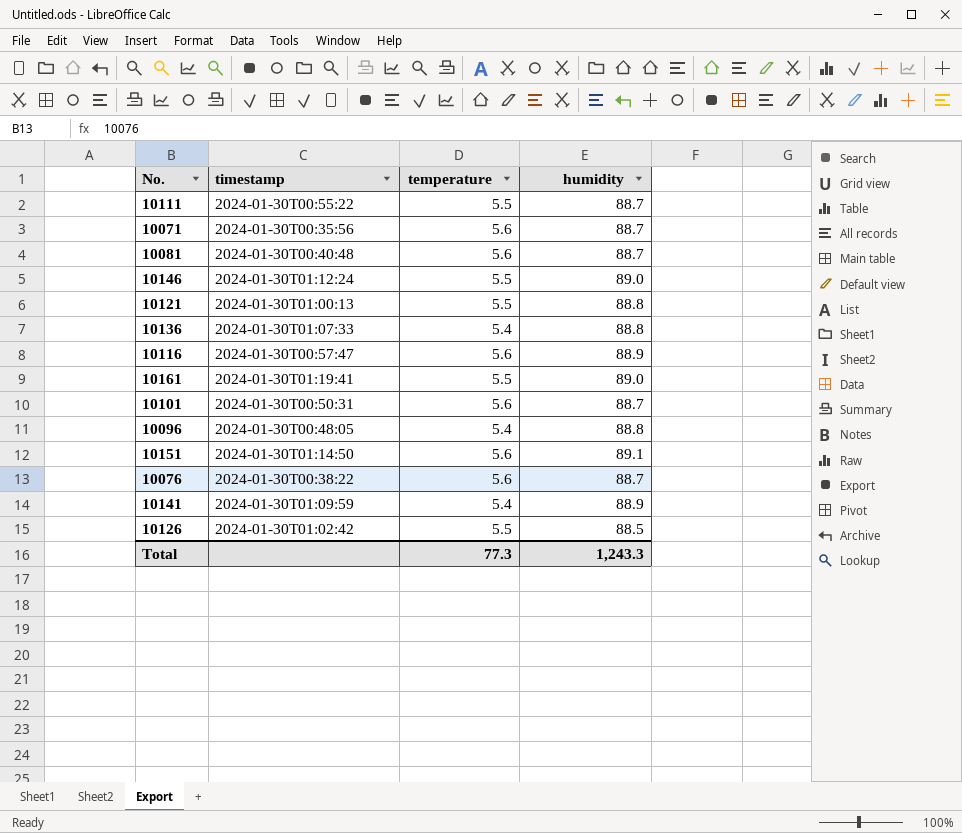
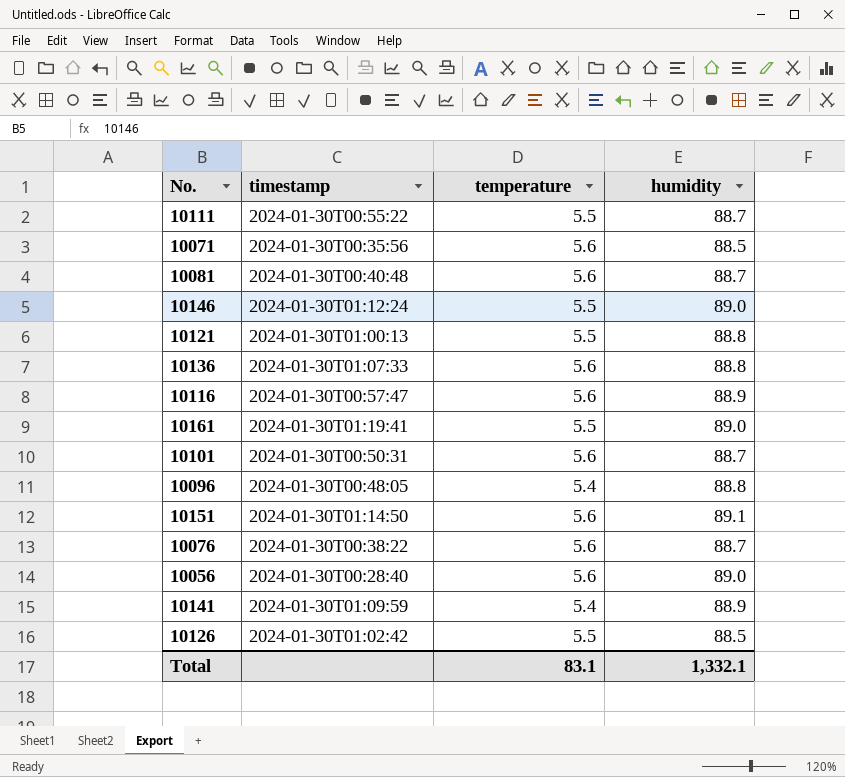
10071 | humidity: 88.7 -> 88.5
10136 | temperature: 5.4 -> 5.6
row 10056: none -> 2024-01-30T00:28:40 | 5.6 | 89.0
Total | temperature: 77.3 -> 83.1
Total | humidity: 1,243.3 -> 1,332.1

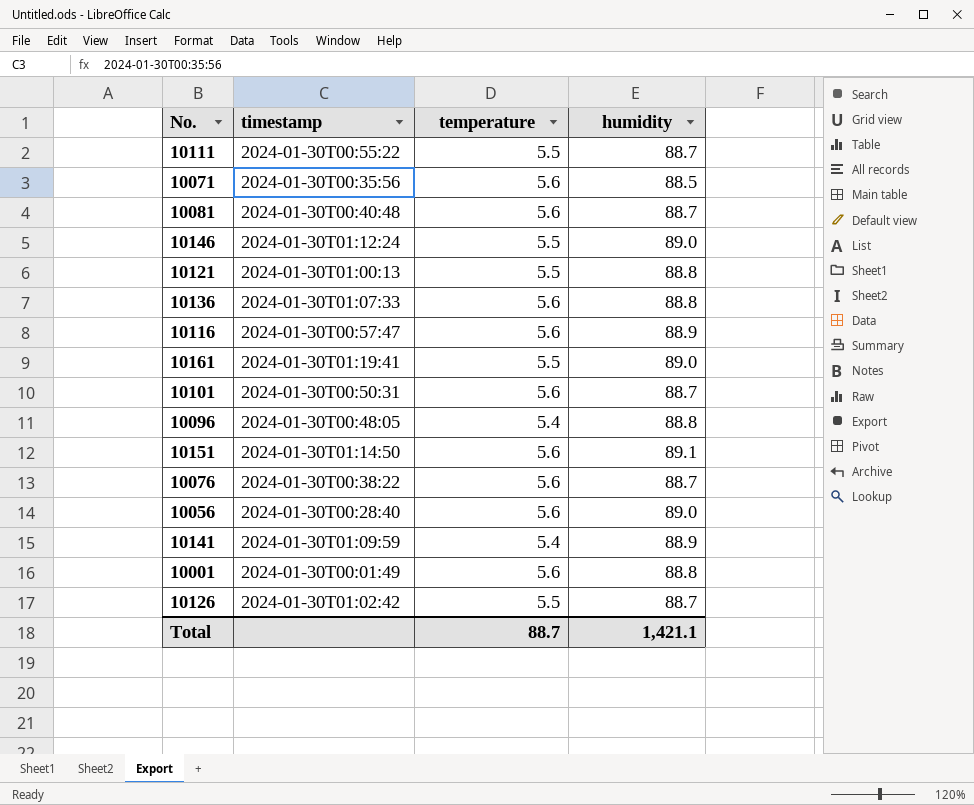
row 10001: none -> 2024-01-30T00:01:49 | 5.6 | 88.8
10126 | humidity: 88.5 -> 88.7
Total | temperature: 83.1 -> 88.7
Total | humidity: 1,332.1 -> 1,421.1

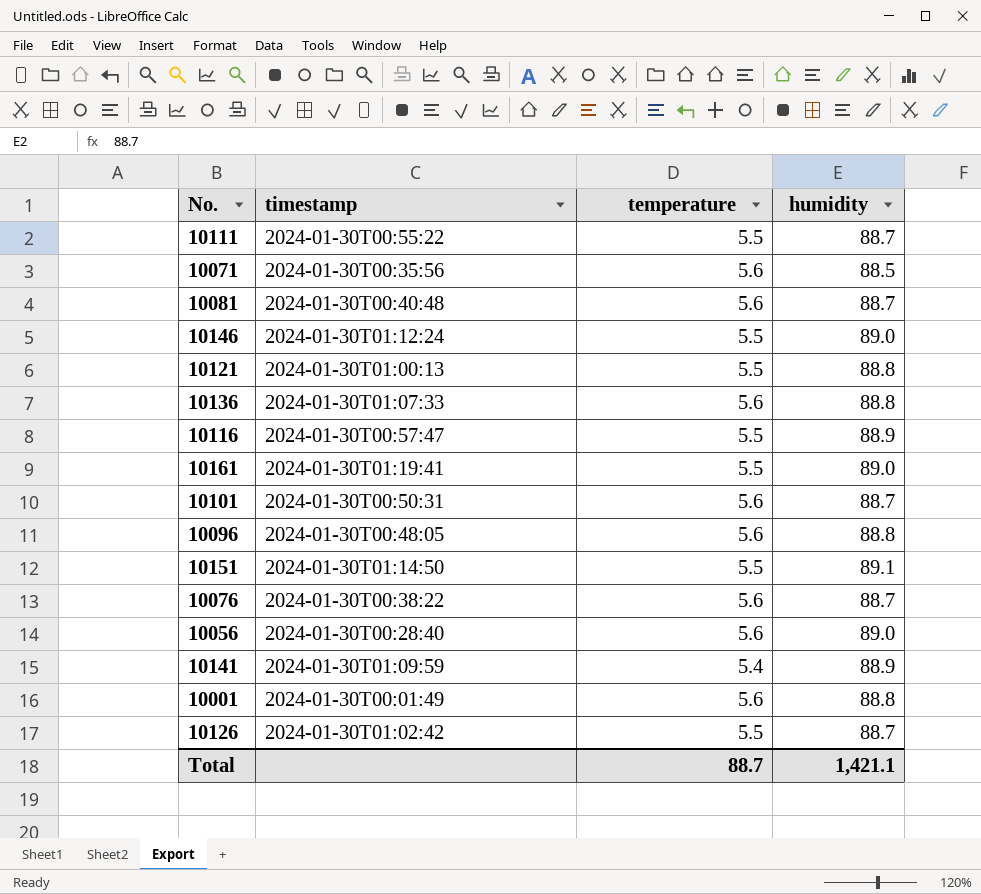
10116 | temperature: 5.6 -> 5.5
10096 | temperature: 5.4 -> 5.6
10151 | temperature: 5.6 -> 5.5

